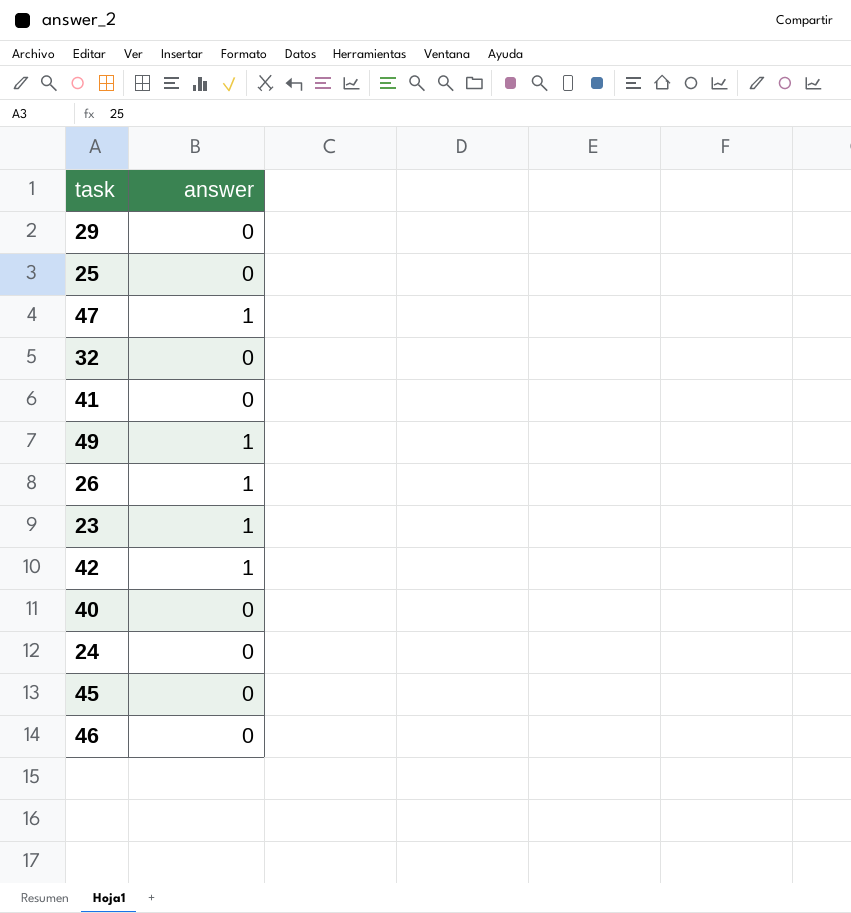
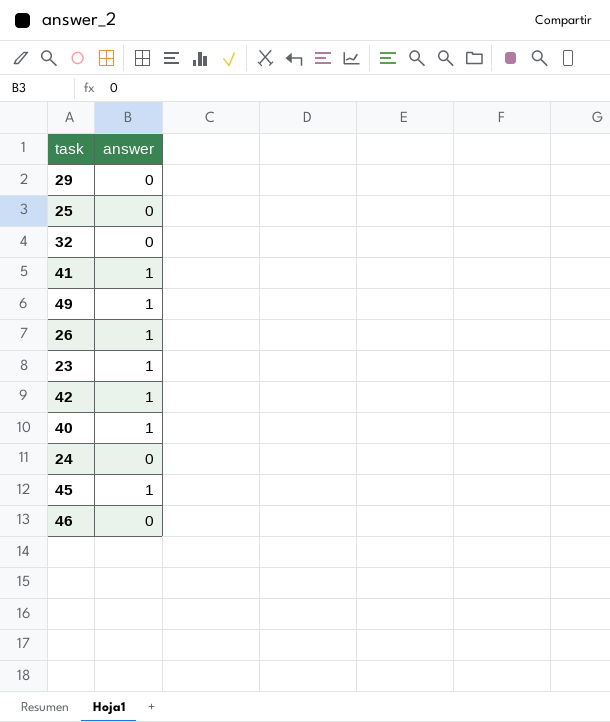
row 47: 1 -> none
41 | answer: 0 -> 1
40 | answer: 0 -> 1
45 | answer: 0 -> 1

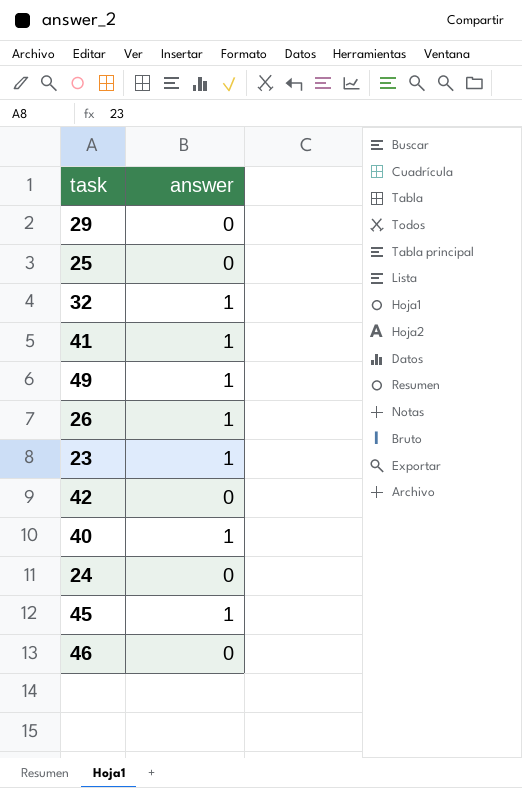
32 | answer: 0 -> 1
42 | answer: 1 -> 0

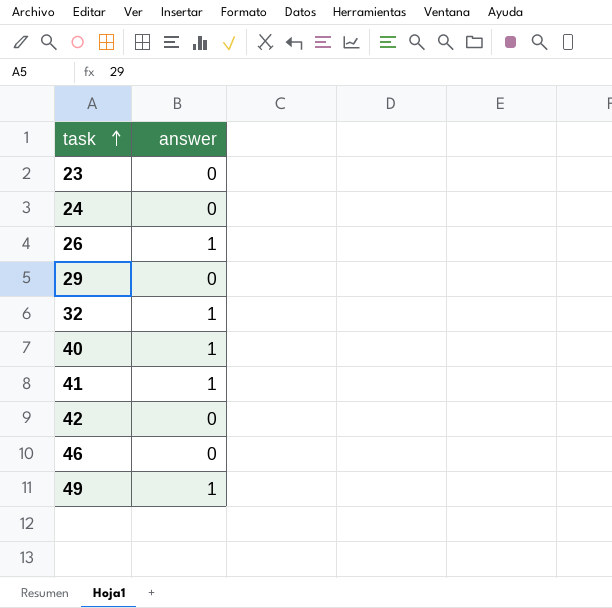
row order: none -> task ascending
row 25: 0 -> none
row 45: 1 -> none
23 | answer: 1 -> 0

